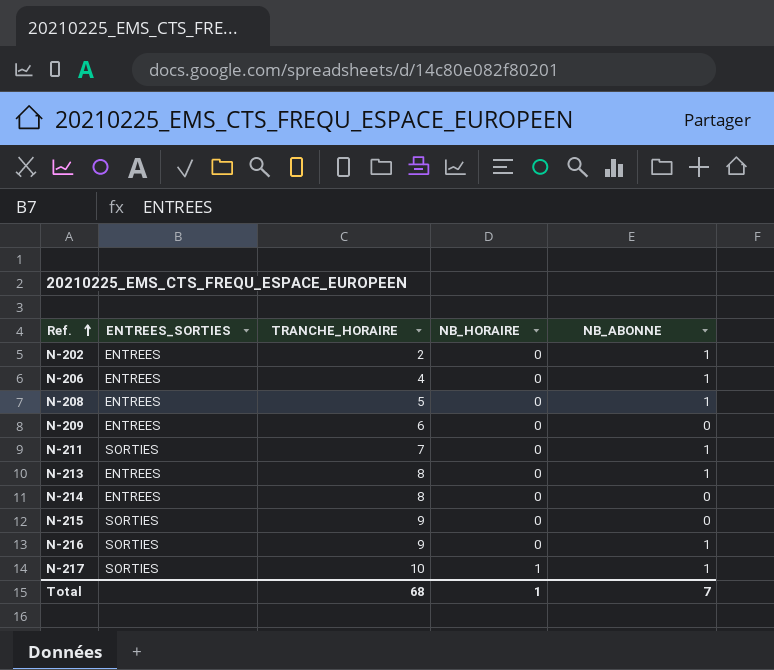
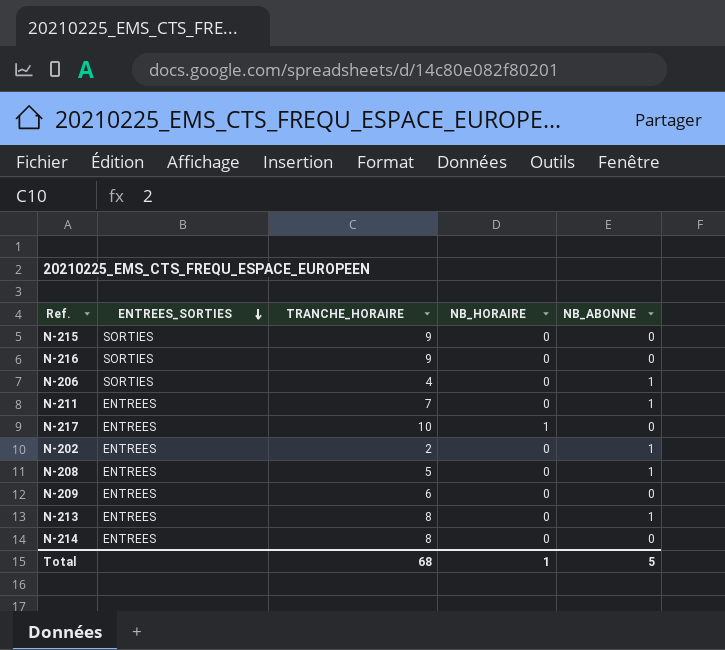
row order: Ref. ascending -> ENTREES_SORTIES descending
N-216 | NB_ABONNE: 1 -> 0
N-206 | ENTREES_SORTIES: ENTREES -> SORTIES
N-211 | ENTREES_SORTIES: SORTIES -> ENTREES
N-217 | ENTREES_SORTIES: SORTIES -> ENTREES
N-217 | NB_ABONNE: 1 -> 0
Total | NB_ABONNE: 7 -> 5

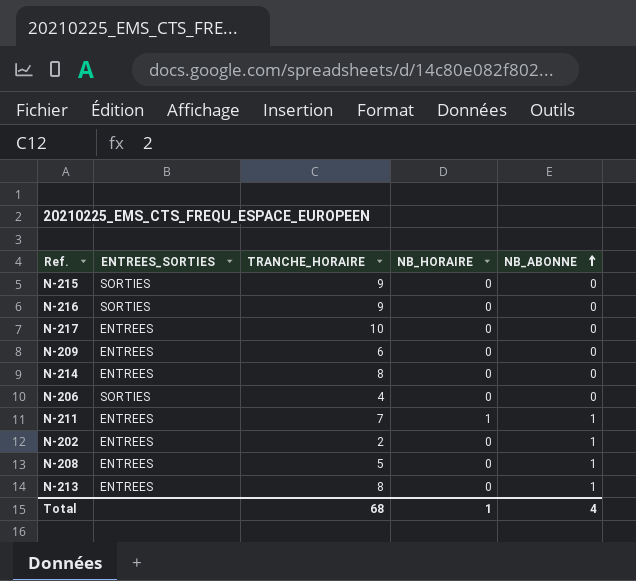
row order: ENTREES_SORTIES descending -> NB_ABONNE ascending
N-217 | NB_HORAIRE: 1 -> 0
N-206 | NB_ABONNE: 1 -> 0
N-211 | NB_HORAIRE: 0 -> 1
Total | NB_ABONNE: 5 -> 4

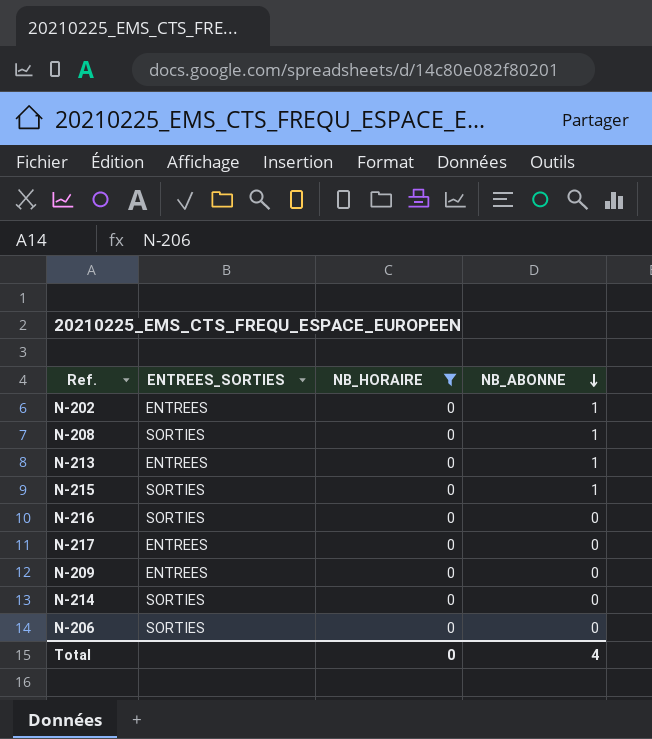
filter: none -> NB_HORAIRE = 0
row order: NB_ABONNE ascending -> NB_ABONNE descending
column TRANCHE_HORAIRE | position: 3 -> none
N-208 | ENTREES_SORTIES: ENTREES -> SORTIES
N-215 | NB_ABONNE: 0 -> 1
N-214 | ENTREES_SORTIES: ENTREES -> SORTIES
Total | NB_HORAIRE: 1 -> 0

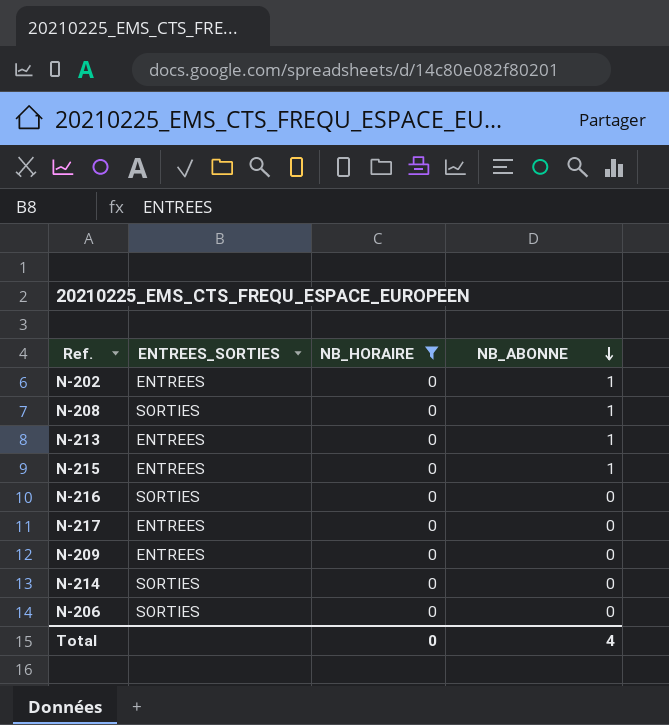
N-215 | ENTREES_SORTIES: SORTIES -> ENTREES

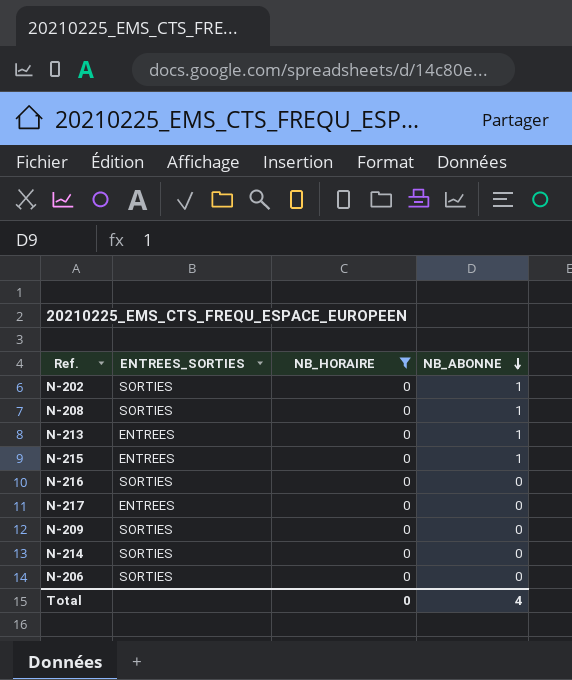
N-202 | ENTREES_SORTIES: ENTREES -> SORTIES
N-209 | ENTREES_SORTIES: ENTREES -> SORTIES

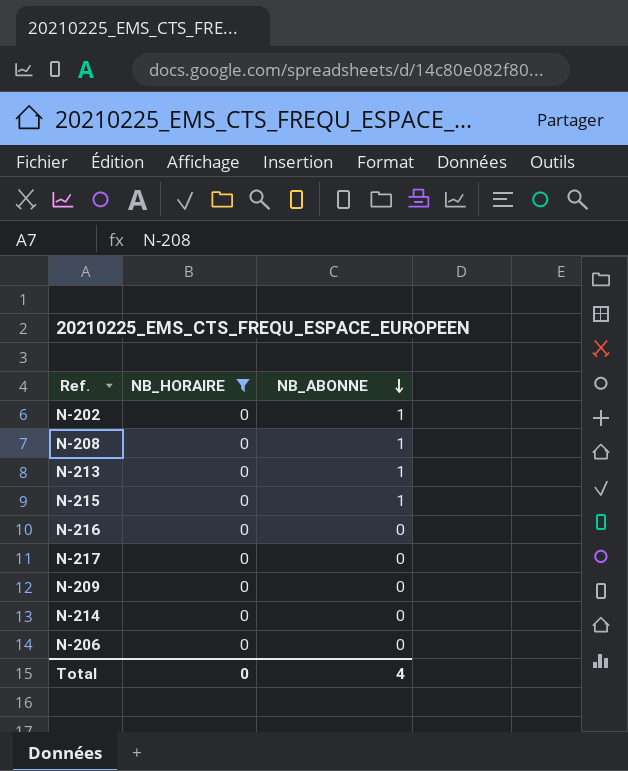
column ENTREES_SORTIES | position: 2 -> none

